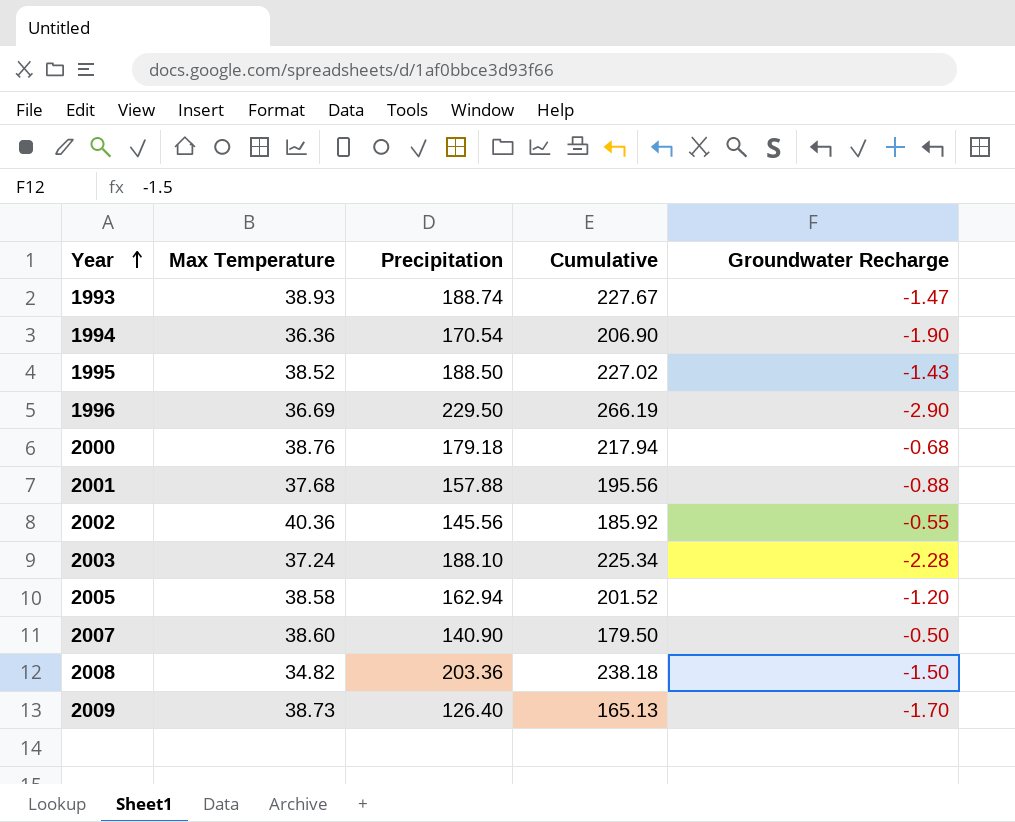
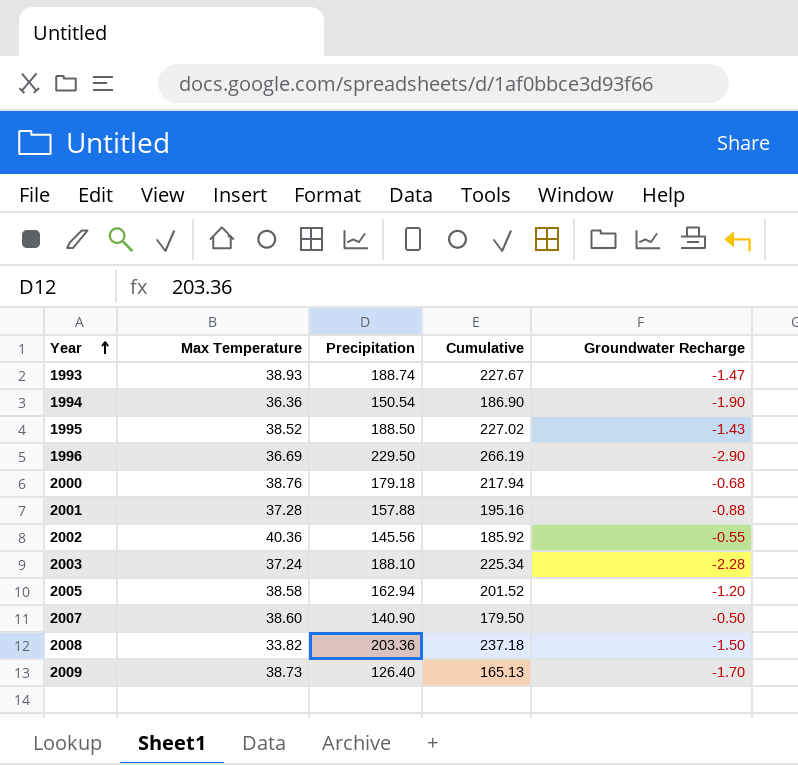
1994 | Precipitation: 170.54 -> 150.54
1994 | Cumulative: 206.90 -> 186.90
2001 | Max Temperature: 37.68 -> 37.28
2001 | Cumulative: 195.56 -> 195.16
2008 | Max Temperature: 34.82 -> 33.82
2008 | Cumulative: 238.18 -> 237.18

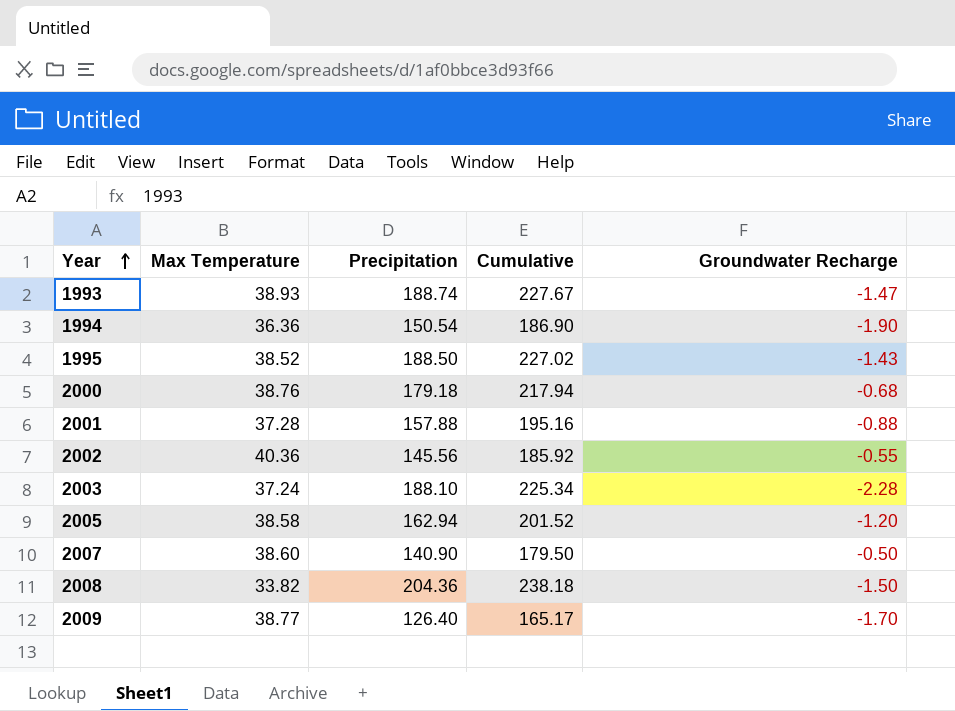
row 1996: 36.69 | 229.50 | 266.19 | -2.90 -> none
2008 | Precipitation: 203.36 -> 204.36
2008 | Cumulative: 237.18 -> 238.18
2009 | Max Temperature: 38.73 -> 38.77
2009 | Cumulative: 165.13 -> 165.17

